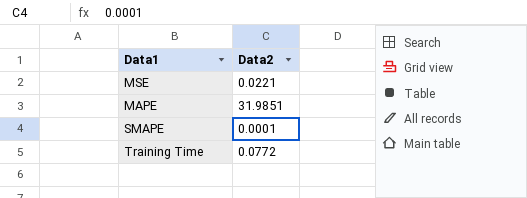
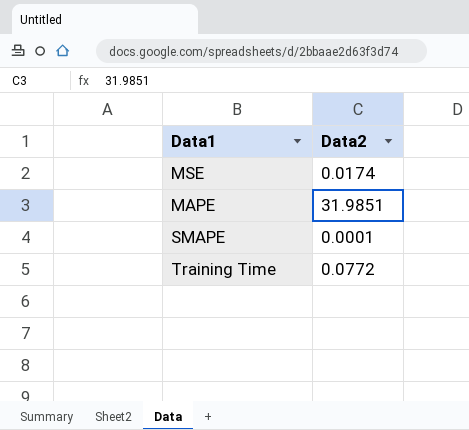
MSE | Data2: 0.0221 -> 0.0174

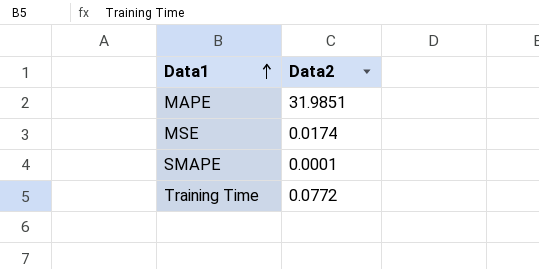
row order: none -> Data1 ascending

